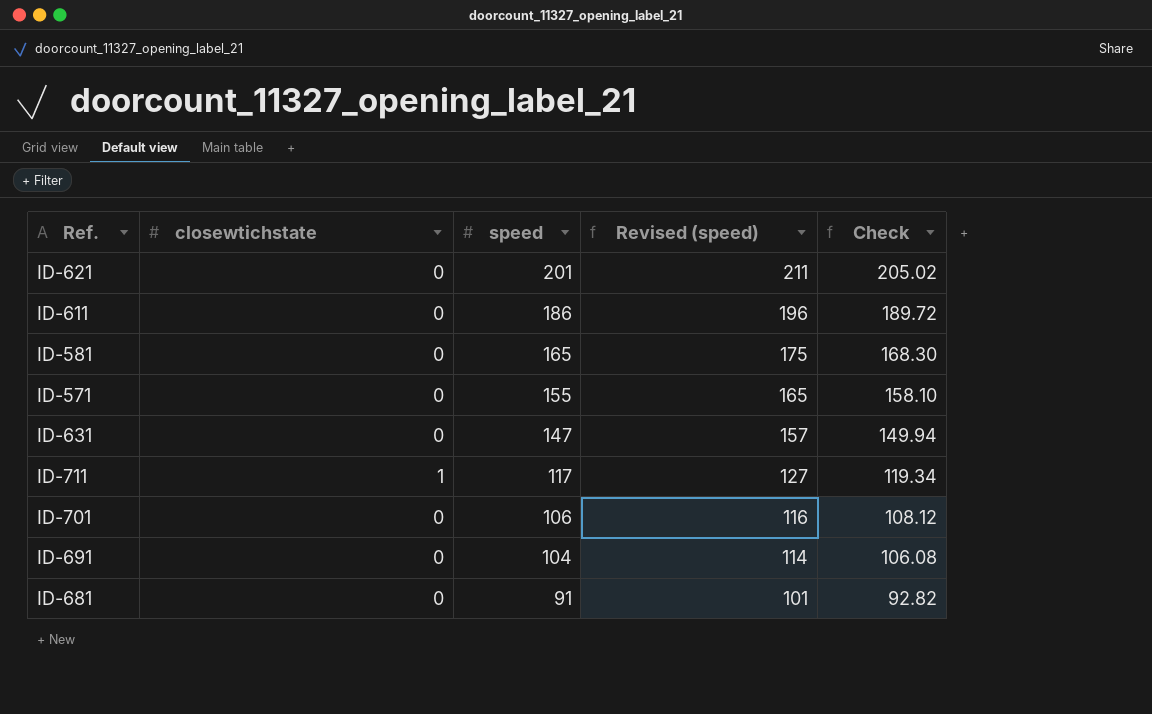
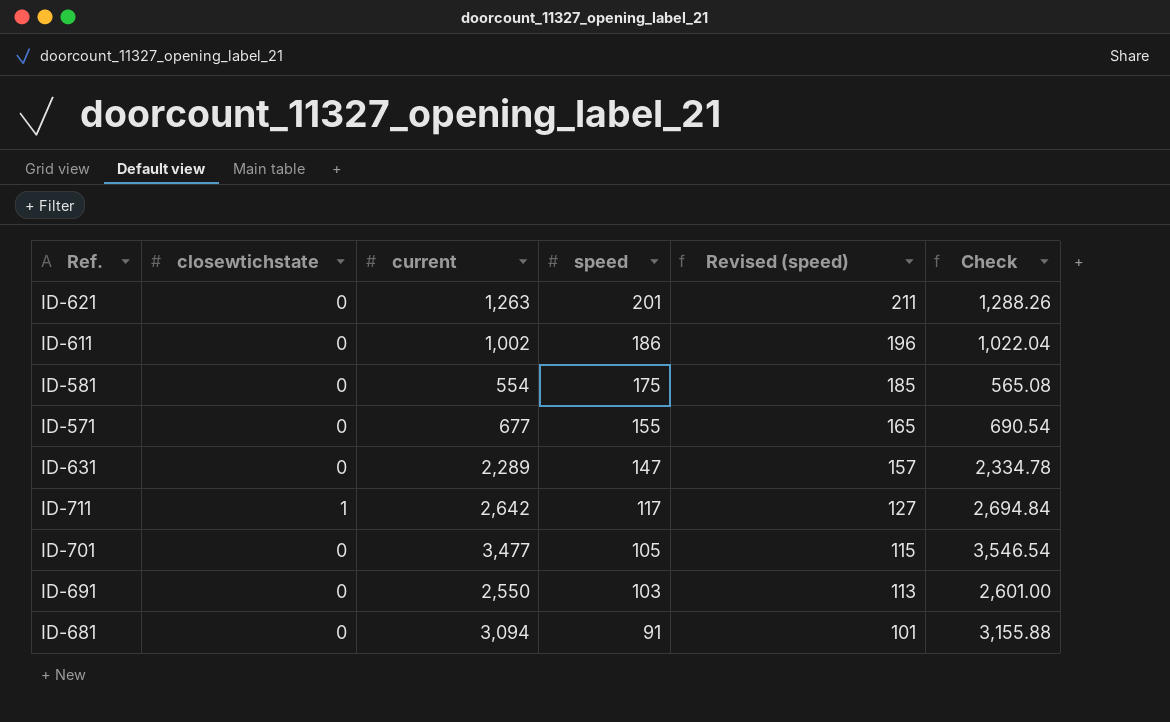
column current | position: none -> 3
column Check | formula: [speed] * 1.02 -> [current] * 1.02
ID-581 | speed: 165 -> 175
ID-581 | Revised (speed): 175 -> 185
ID-701 | speed: 106 -> 105
ID-701 | Revised (speed): 116 -> 115
ID-691 | speed: 104 -> 103
ID-691 | Revised (speed): 114 -> 113

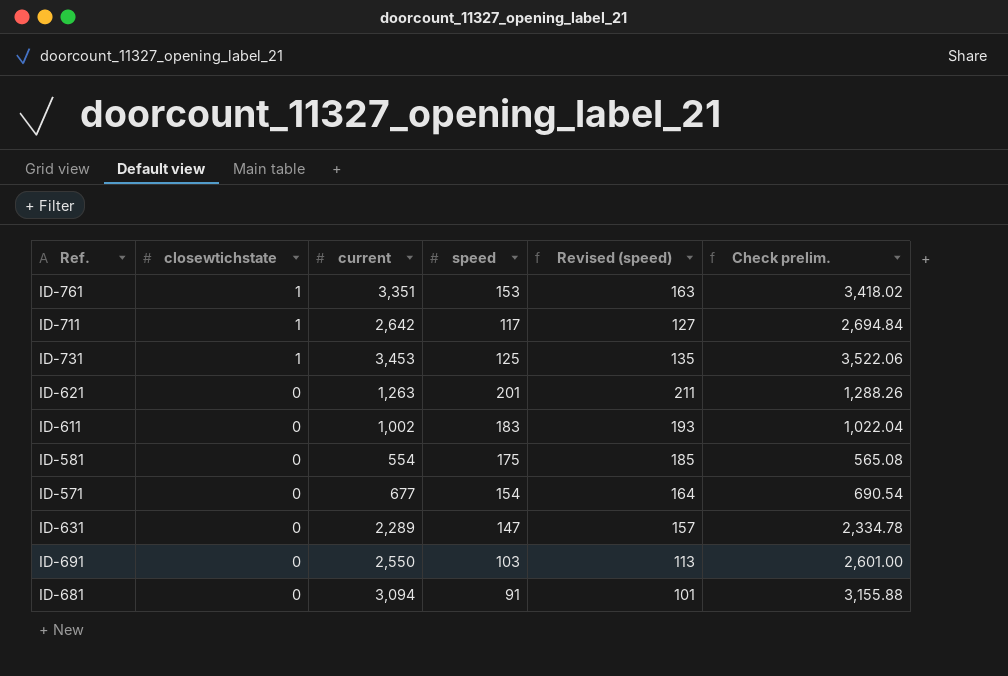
row order: speed descending -> closewtichstate descending
column name: Check -> Check prelim.
row ID-701: 0 | 3,477 | 105 | 115 | 3,546.54 -> none
row ID-761: none -> 1 | 3,351 | 153 | 163 | 3,418.02
row ID-731: none -> 1 | 3,453 | 125 | 135 | 3,522.06
ID-611 | speed: 186 -> 183
ID-611 | Revised (speed): 196 -> 193
ID-571 | speed: 155 -> 154
ID-571 | Revised (speed): 165 -> 164

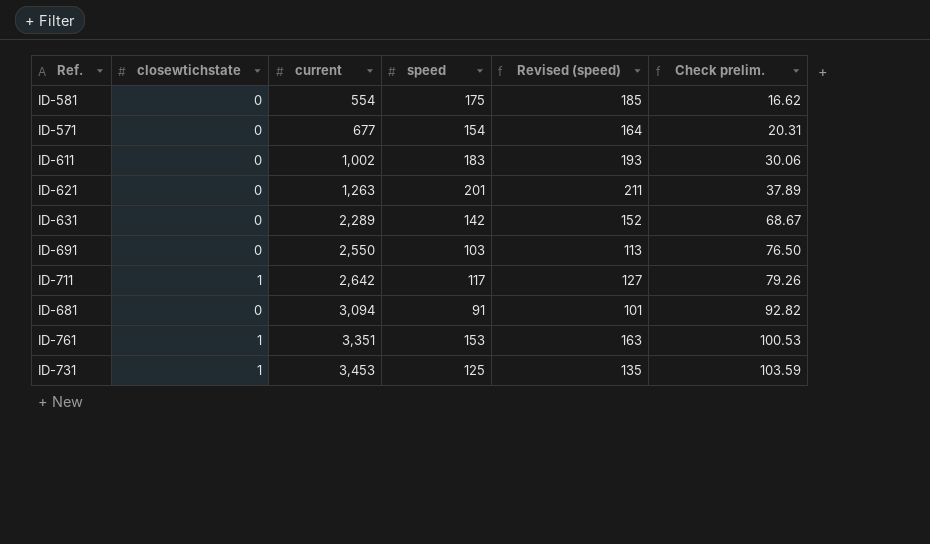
row order: closewtichstate descending -> current ascending
column Check prelim. | formula: [current] * 1.02 -> [current] * 0.03
ID-631 | speed: 147 -> 142
ID-631 | Revised (speed): 157 -> 152

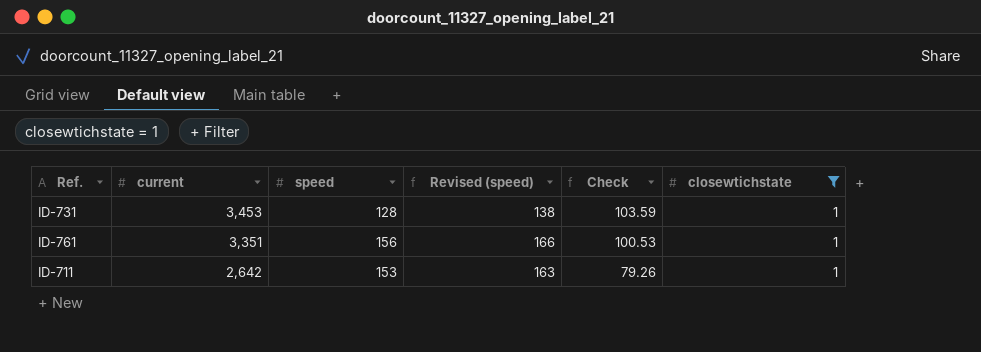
filter: none -> closewtichstate = 1
row order: current ascending -> current descending
column name: Check prelim. -> Check
column closewtichstate | position: 2 -> 6
ID-731 | speed: 125 -> 128
ID-731 | Revised (speed): 135 -> 138
ID-761 | speed: 153 -> 156
ID-761 | Revised (speed): 163 -> 166
ID-711 | speed: 117 -> 153
ID-711 | Revised (speed): 127 -> 163

